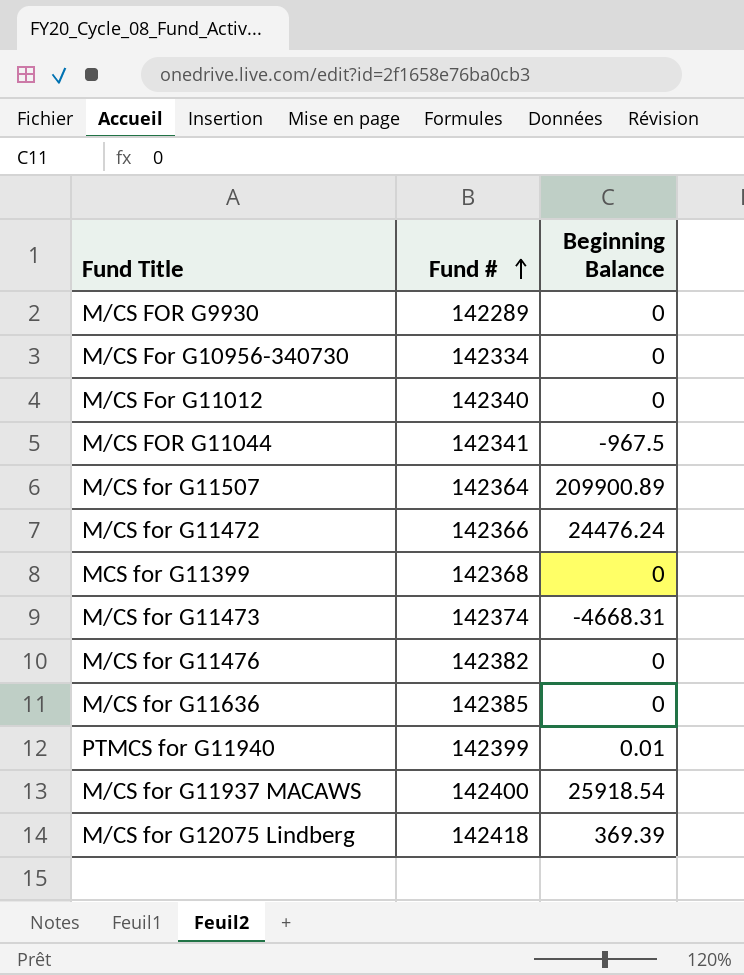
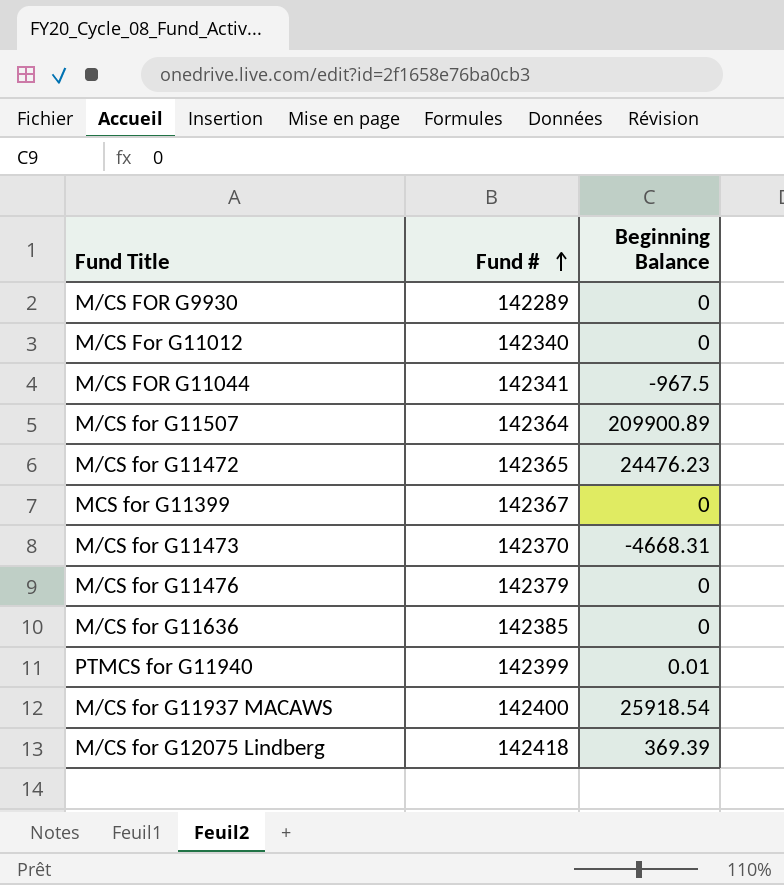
row M/CS For G10956-340730: 142334 | 0 -> none
M/CS for G11472 | Fund #: 142366 -> 142365
M/CS for G11472 | Beginning Balance: 24476.24 -> 24476.23
MCS for G11399 | Fund #: 142368 -> 142367
M/CS for G11473 | Fund #: 142374 -> 142370
M/CS for G11476 | Fund #: 142382 -> 142379

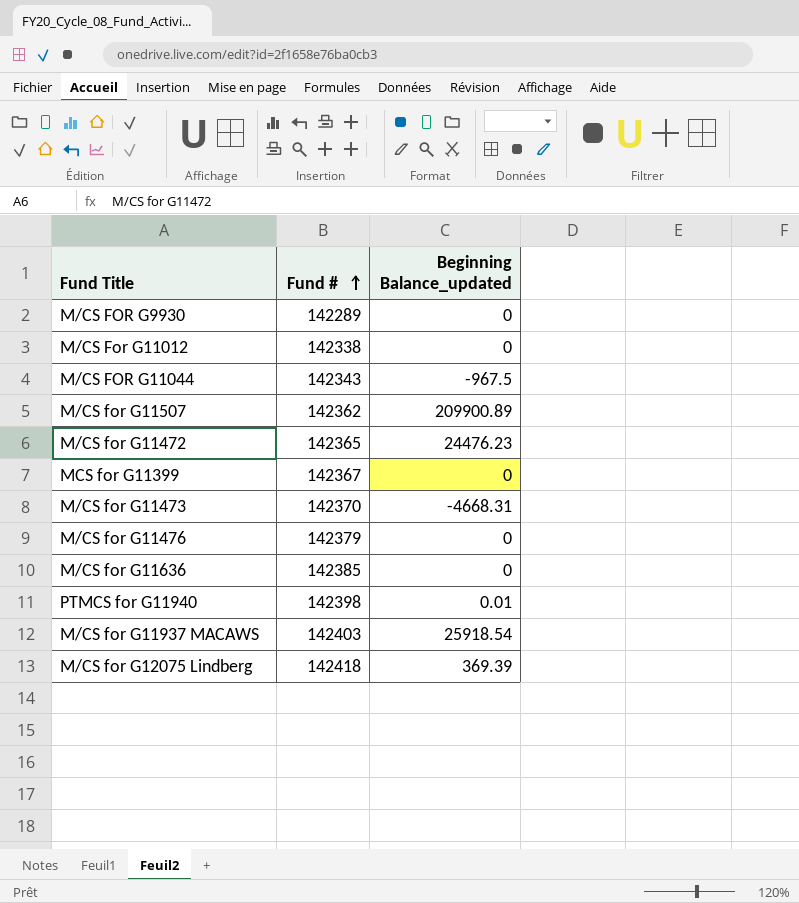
column name: Beginning Balance -> Beginning Balance_updated
M/CS For G11012 | Fund #: 142340 -> 142338
M/CS FOR G11044 | Fund #: 142341 -> 142343
M/CS for G11507 | Fund #: 142364 -> 142362
PTMCS for G11940 | Fund #: 142399 -> 142398
M/CS for G11937 MACAWS | Fund #: 142400 -> 142403

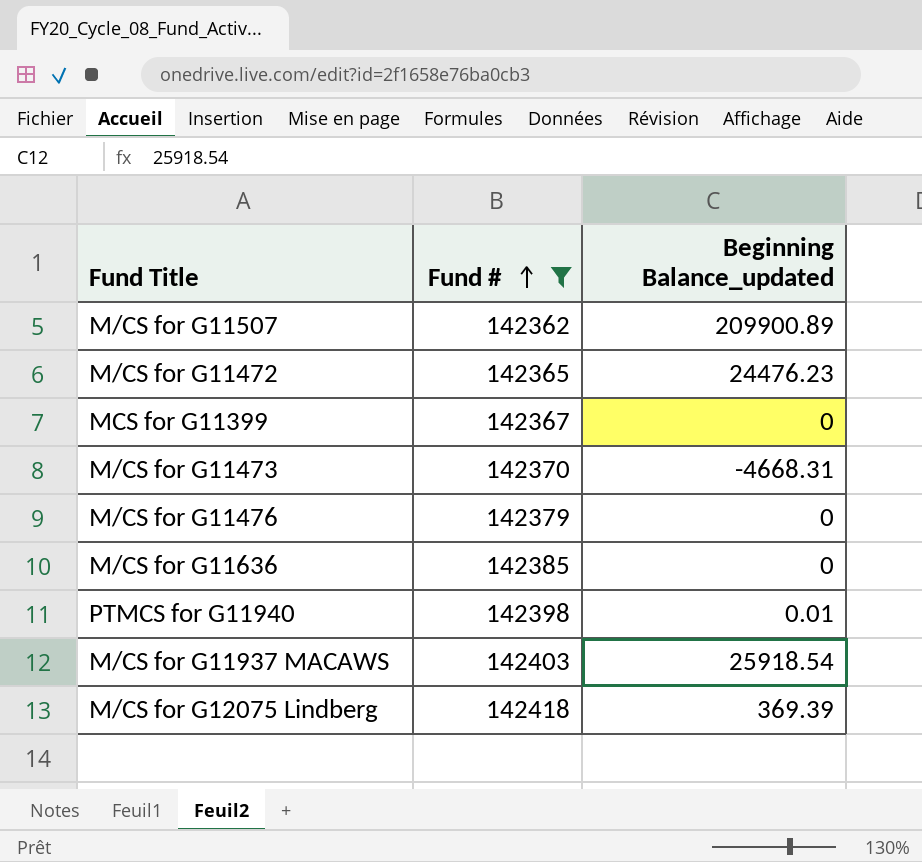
filter: none -> Fund # >= 142362

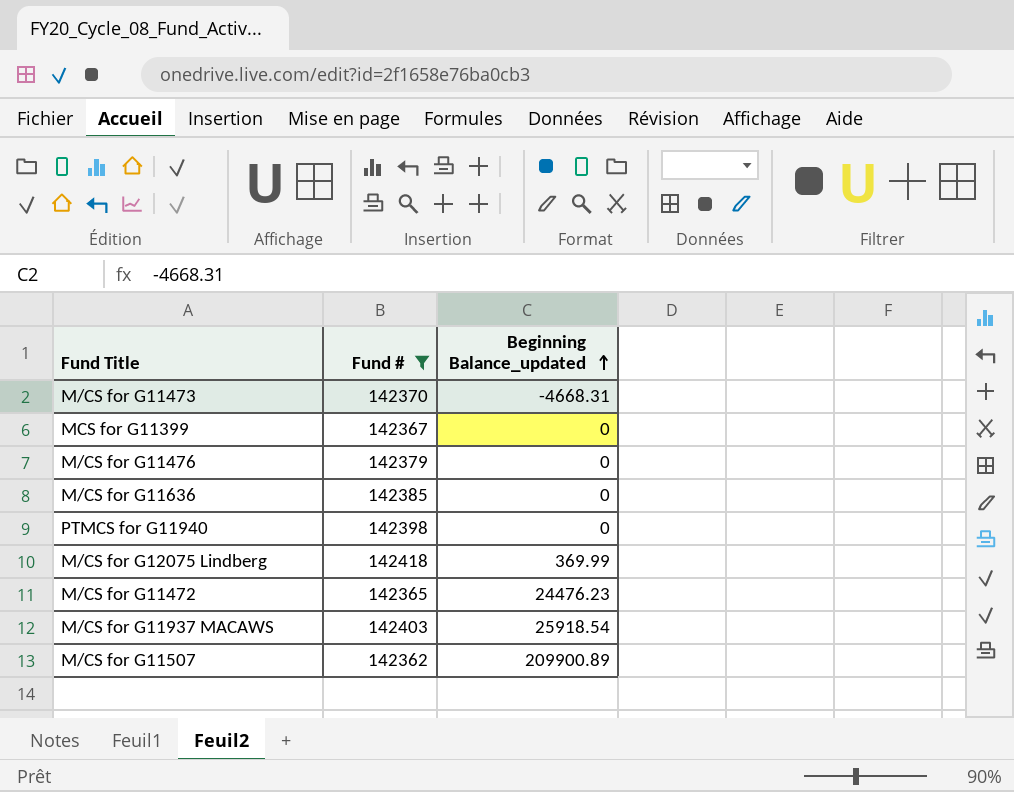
row order: Fund # ascending -> Beginning Balance_updated ascending
PTMCS for G11940 | Beginning Balance_updated: 0.01 -> 0
M/CS for G12075 Lindberg | Beginning Balance_updated: 369.39 -> 369.99

